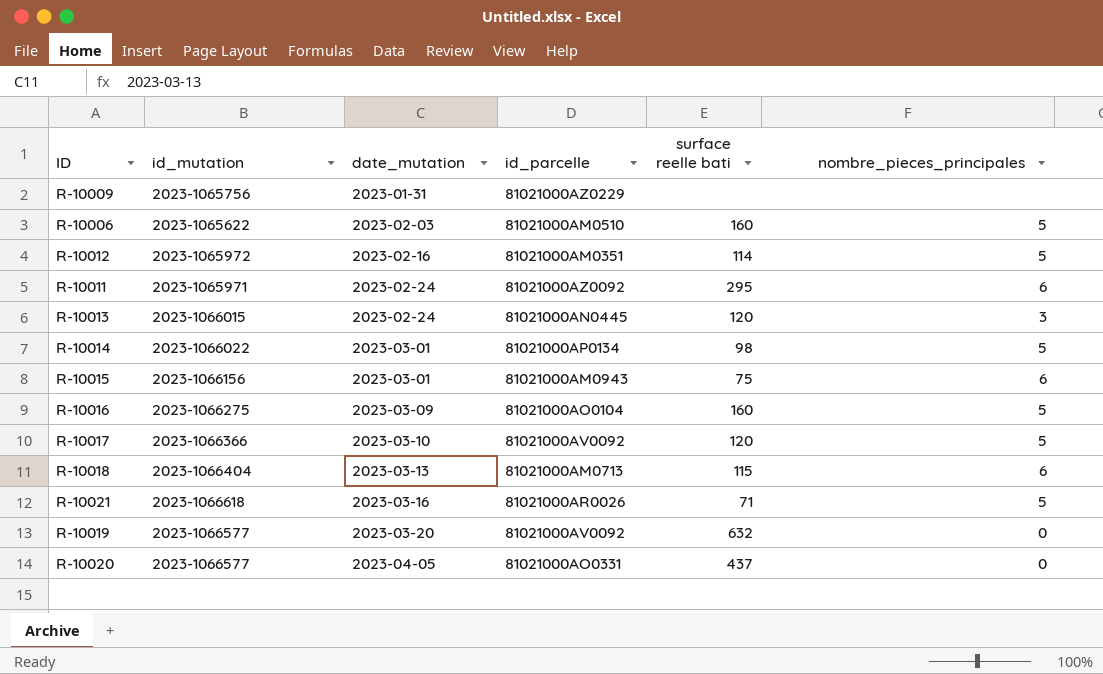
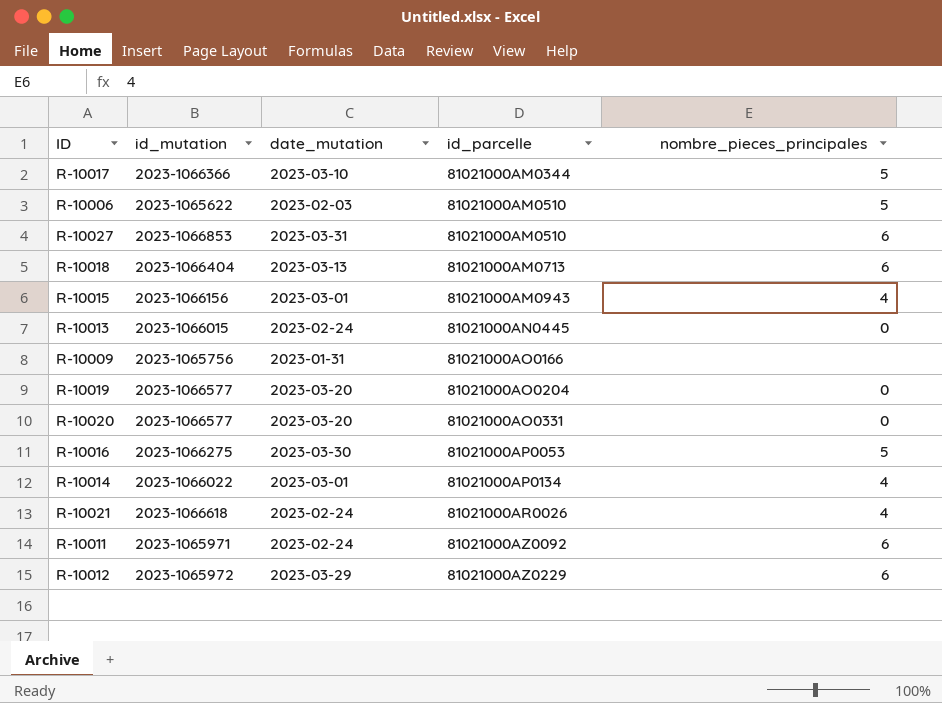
row order: date_mutation ascending -> id_parcelle ascending
column surface reelle bati | position: 5 -> none
R-10017 | id_parcelle: 81021000AV0092 -> 81021000AM0344
row R-10027: none -> 2023-1066853 | 2023-03-31 | 81021000AM0510 | 6
R-10015 | nombre_pieces_principales: 6 -> 4
R-10013 | nombre_pieces_principales: 3 -> 0
R-10009 | id_parcelle: 81021000AZ0229 -> 81021000AO0166
R-10019 | id_parcelle: 81021000AV0092 -> 81021000AO0204
R-10020 | date_mutation: 2023-04-05 -> 2023-03-20
R-10016 | date_mutation: 2023-03-09 -> 2023-03-30
R-10016 | id_parcelle: 81021000AO0104 -> 81021000AP0053
R-10014 | nombre_pieces_principales: 5 -> 4
R-10021 | date_mutation: 2023-03-16 -> 2023-02-24
R-10021 | nombre_pieces_principales: 5 -> 4
R-10012 | date_mutation: 2023-02-16 -> 2023-03-29
R-10012 | id_parcelle: 81021000AM0351 -> 81021000AZ0229
R-10012 | nombre_pieces_principales: 5 -> 6

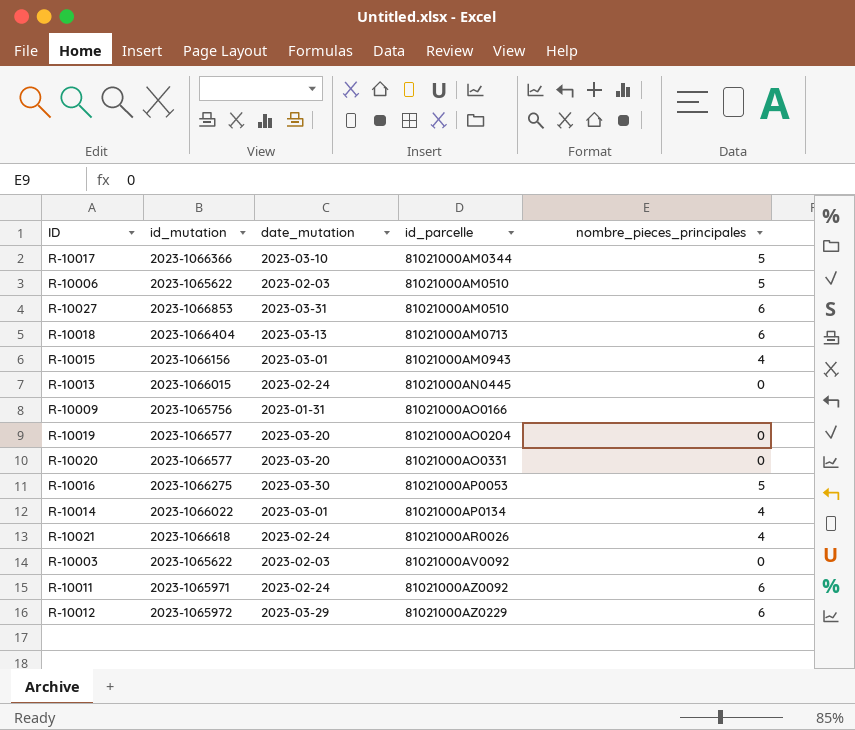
row R-10003: none -> 2023-1065622 | 2023-02-03 | 81021000AV0092 | 0

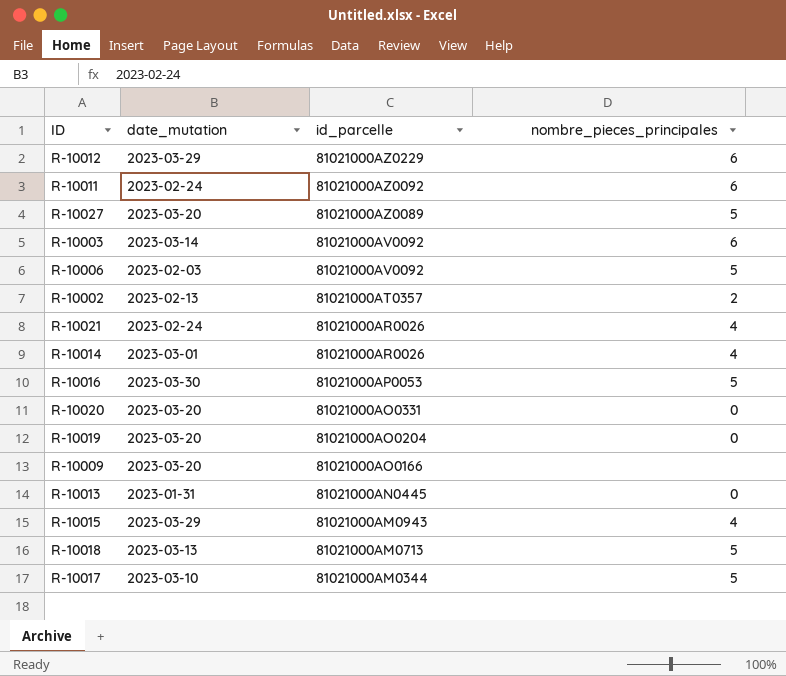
row order: id_parcelle ascending -> id_parcelle descending
column id_mutation | position: 2 -> none
R-10027 | date_mutation: 2023-03-31 -> 2023-03-20
R-10027 | id_parcelle: 81021000AM0510 -> 81021000AZ0089
R-10027 | nombre_pieces_principales: 6 -> 5
R-10003 | date_mutation: 2023-02-03 -> 2023-03-14
R-10003 | nombre_pieces_principales: 0 -> 6
R-10006 | id_parcelle: 81021000AM0510 -> 81021000AV0092
row R-10002: none -> 2023-02-13 | 81021000AT0357 | 2
R-10014 | id_parcelle: 81021000AP0134 -> 81021000AR0026
R-10009 | date_mutation: 2023-01-31 -> 2023-03-20
R-10013 | date_mutation: 2023-02-24 -> 2023-01-31
R-10015 | date_mutation: 2023-03-01 -> 2023-03-29
R-10018 | nombre_pieces_principales: 6 -> 5

